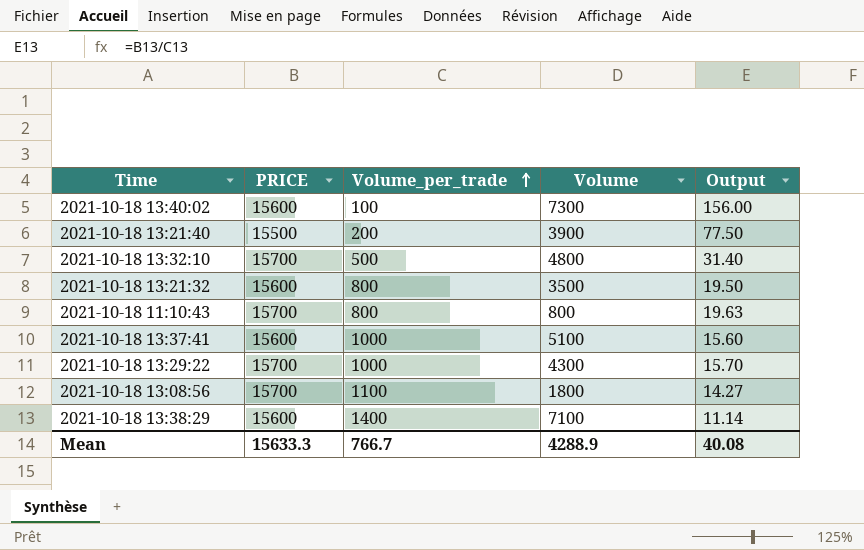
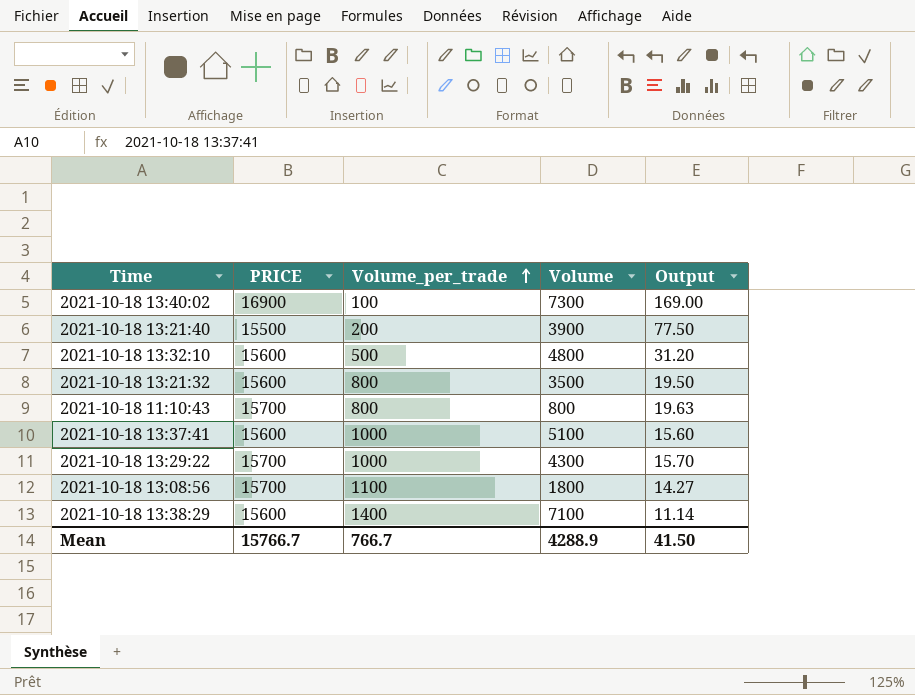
2021-10-18 13:40:02 | PRICE: 15600 -> 16900
2021-10-18 13:40:02 | Output: 156.00 -> 169.00
2021-10-18 13:32:10 | PRICE: 15700 -> 15600
2021-10-18 13:32:10 | Output: 31.40 -> 31.20
Mean | PRICE: 15633.3 -> 15766.7
Mean | Output: 40.08 -> 41.50

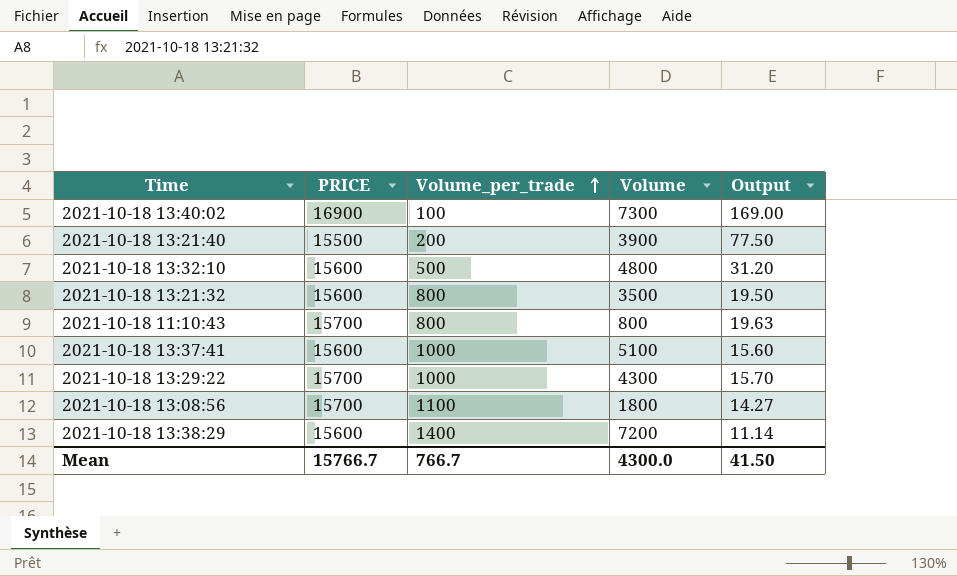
2021-10-18 13:38:29 | Volume: 7100 -> 7200
Mean | Volume: 4288.9 -> 4300.0

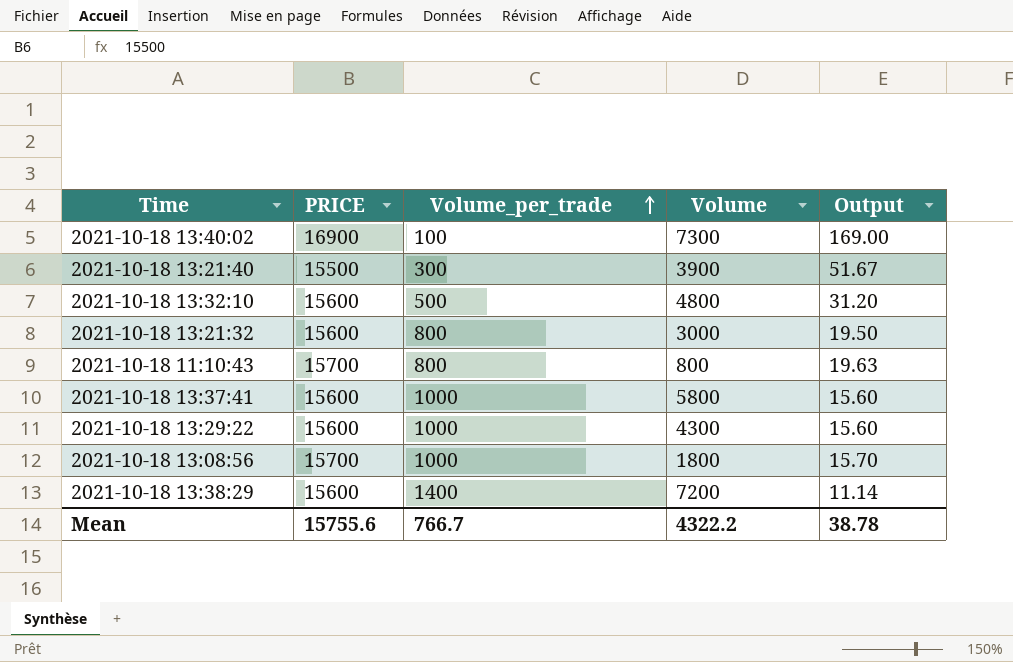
2021-10-18 13:21:40 | Volume_per_trade: 200 -> 300
2021-10-18 13:21:40 | Output: 77.50 -> 51.67
2021-10-18 13:21:32 | Volume: 3500 -> 3000
2021-10-18 13:37:41 | Volume: 5100 -> 5800
2021-10-18 13:29:22 | PRICE: 15700 -> 15600
2021-10-18 13:29:22 | Output: 15.70 -> 15.60
2021-10-18 13:08:56 | Volume_per_trade: 1100 -> 1000
2021-10-18 13:08:56 | Output: 14.27 -> 15.70
Mean | PRICE: 15766.7 -> 15755.6
Mean | Volume: 4300.0 -> 4322.2
Mean | Output: 41.50 -> 38.78

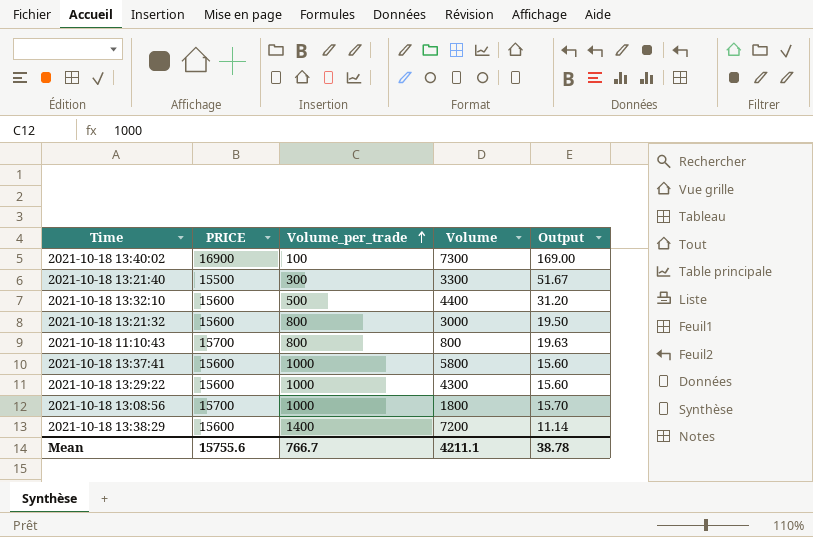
2021-10-18 13:21:40 | Volume: 3900 -> 3300
2021-10-18 13:32:10 | Volume: 4800 -> 4400
Mean | Volume: 4322.2 -> 4211.1

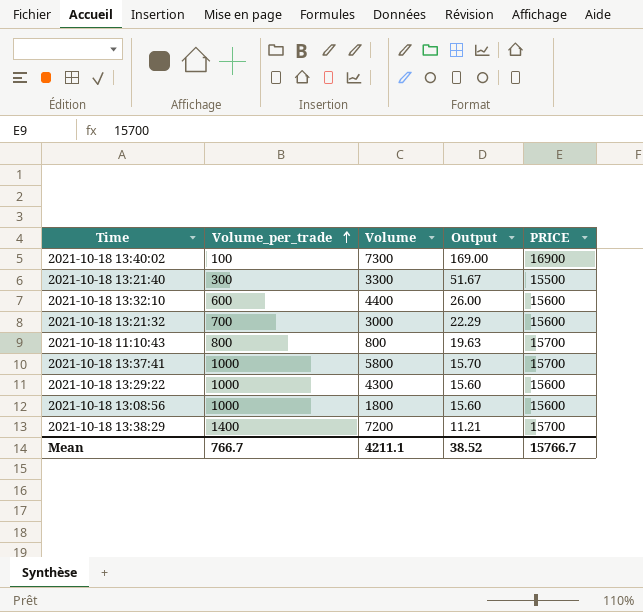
column PRICE | position: 2 -> 5
2021-10-18 13:32:10 | Volume_per_trade: 500 -> 600
2021-10-18 13:32:10 | Output: 31.20 -> 26.00
2021-10-18 13:21:32 | Volume_per_trade: 800 -> 700
2021-10-18 13:21:32 | Output: 19.50 -> 22.29
2021-10-18 13:37:41 | Output: 15.60 -> 15.70
2021-10-18 13:37:41 | PRICE: 15600 -> 15700
2021-10-18 13:08:56 | Output: 15.70 -> 15.60
2021-10-18 13:08:56 | PRICE: 15700 -> 15600
2021-10-18 13:38:29 | Output: 11.14 -> 11.21
2021-10-18 13:38:29 | PRICE: 15600 -> 15700
Mean | Output: 38.78 -> 38.52
Mean | PRICE: 15755.6 -> 15766.7

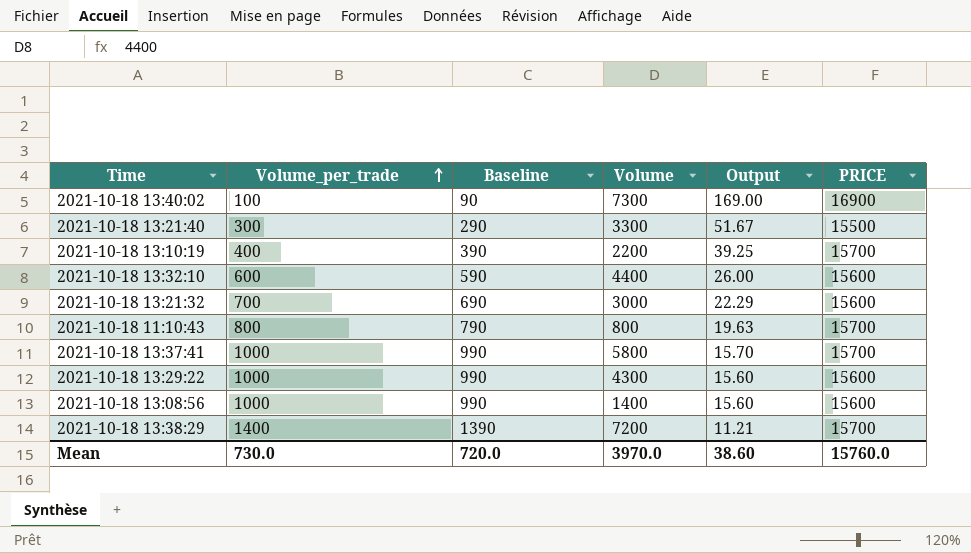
column Baseline | formula: none -> [Volume_per_trade] - 10
row 2021-10-18 13:10:19: none -> 400 | 390 | 2200 | 39.25 | 15700
2021-10-18 13:08:56 | Volume: 1800 -> 1400
Mean | Volume_per_trade: 766.7 -> 730.0
Mean | Volume: 4211.1 -> 3970.0
Mean | Output: 38.52 -> 38.60
Mean | PRICE: 15766.7 -> 15760.0

